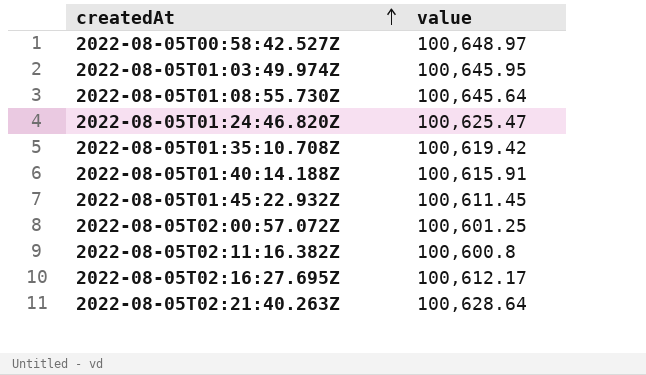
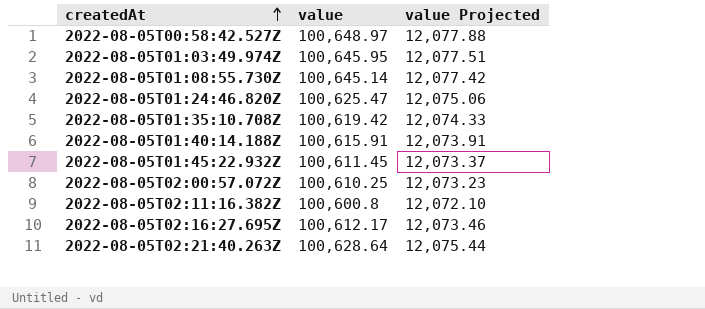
column value Projected | formula: none -> [value] * 0.12
2022-08-05T01:08:55.730Z | value: 100,645.64 -> 100,645.14
2022-08-05T02:00:57.072Z | value: 100,601.25 -> 100,610.25

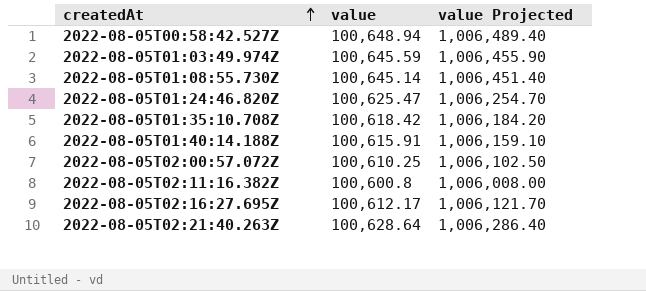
column value Projected | formula: [value] * 0.12 -> [value] * 10
row 2022-08-05T01:45:22.932Z: 100,611.45 | 12,073.37 -> none
2022-08-05T00:58:42.527Z | value: 100,648.97 -> 100,648.94
2022-08-05T01:03:49.974Z | value: 100,645.95 -> 100,645.59
2022-08-05T01:35:10.708Z | value: 100,619.42 -> 100,618.42

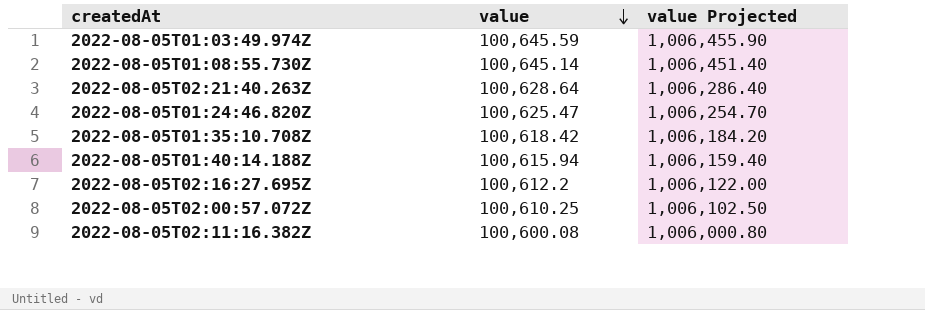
row order: createdAt ascending -> value descending
row 2022-08-05T00:58:42.527Z: 100,648.94 | 1,006,489.40 -> none
2022-08-05T01:40:14.188Z | value: 100,615.91 -> 100,615.94
2022-08-05T01:40:14.188Z | value Projected: 1,006,159.10 -> 1,006,159.40
2022-08-05T02:16:27.695Z | value: 100,612.17 -> 100,612.2
2022-08-05T02:16:27.695Z | value Projected: 1,006,121.70 -> 1,006,122.00
2022-08-05T02:11:16.382Z | value: 100,600.8 -> 100,600.08
2022-08-05T02:11:16.382Z | value Projected: 1,006,008.00 -> 1,006,000.80

